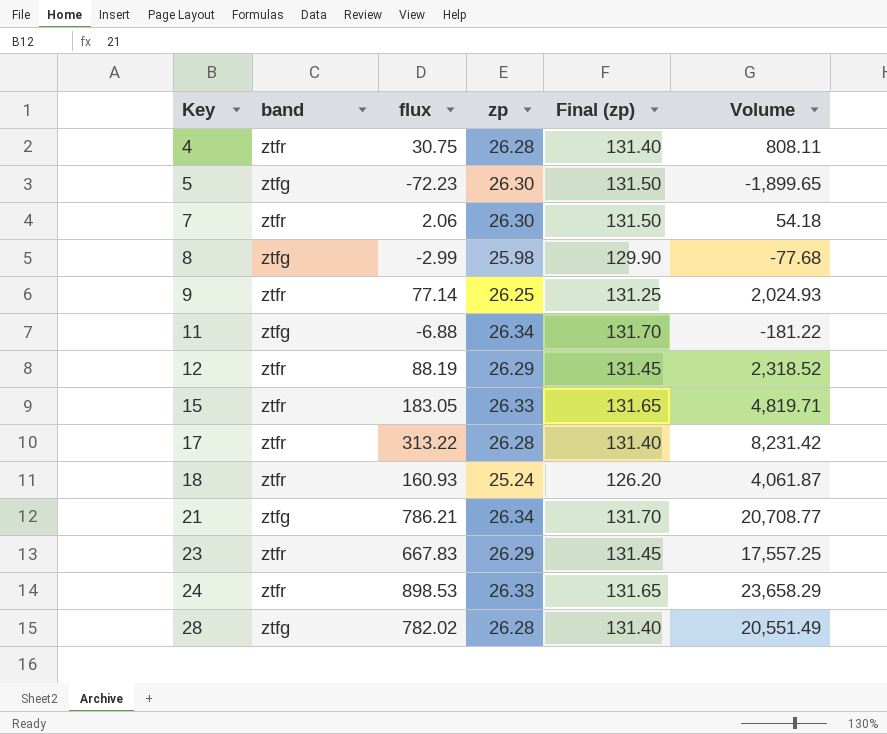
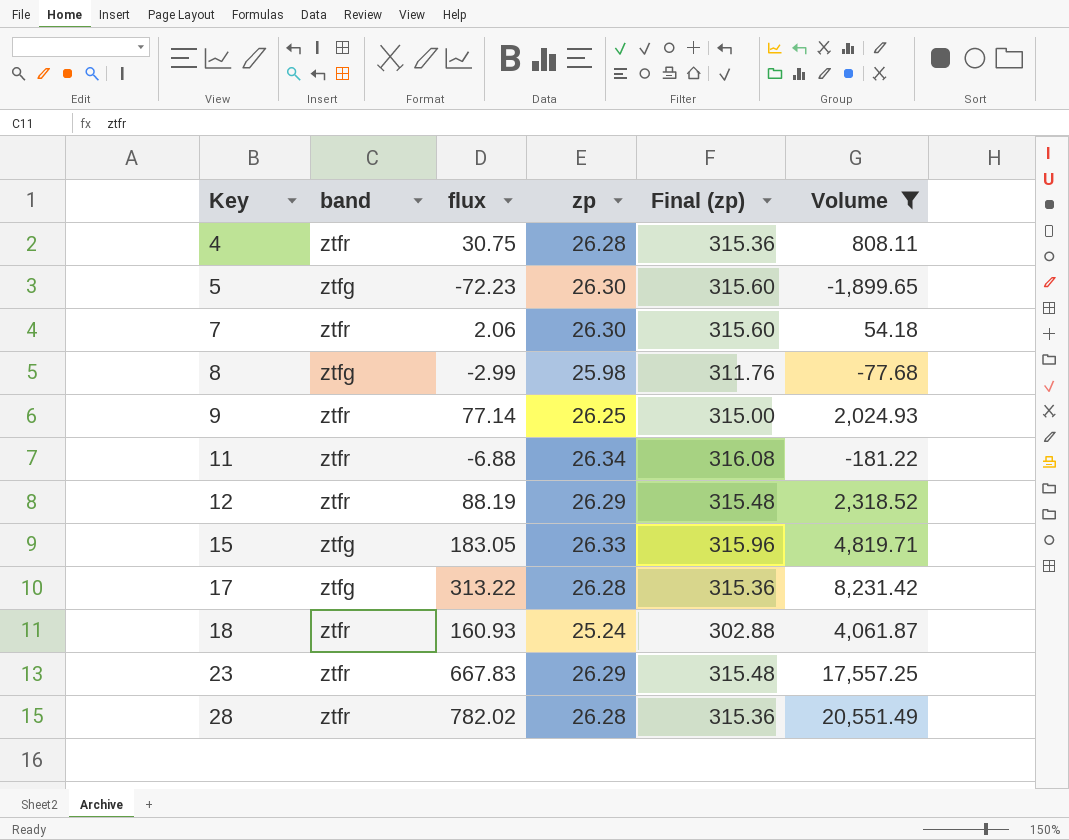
filter: none -> Volume <= 20,551.49
column Final (zp) | formula: [zp] * 5 -> [zp] * 12
11 | band: ztfg -> ztfr
15 | band: ztfr -> ztfg
17 | band: ztfr -> ztfg
28 | band: ztfg -> ztfr

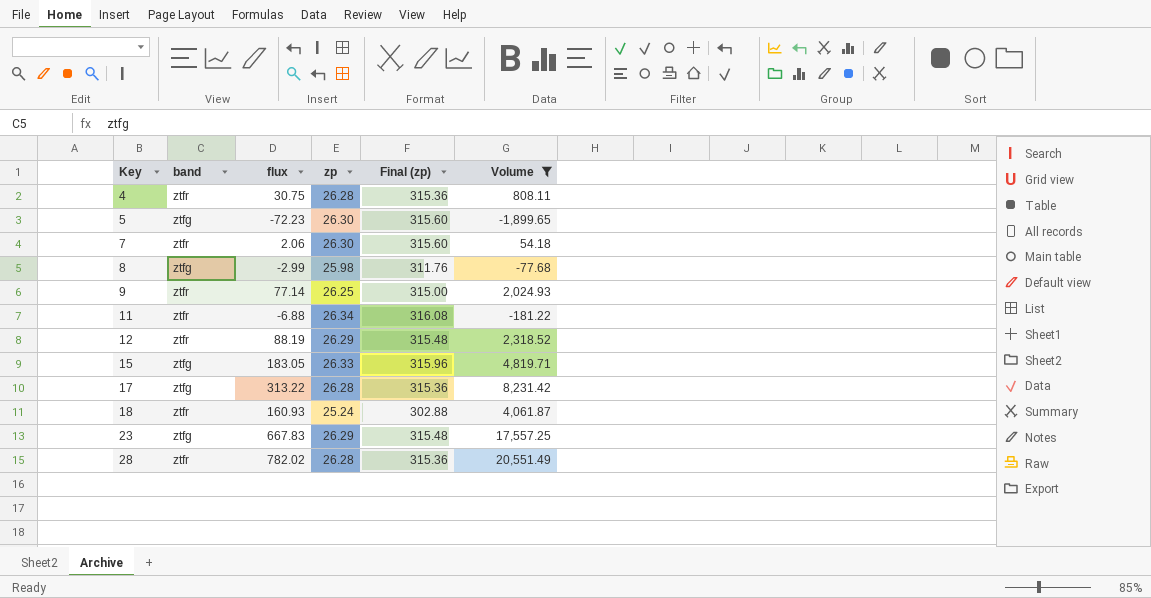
23 | band: ztfr -> ztfg

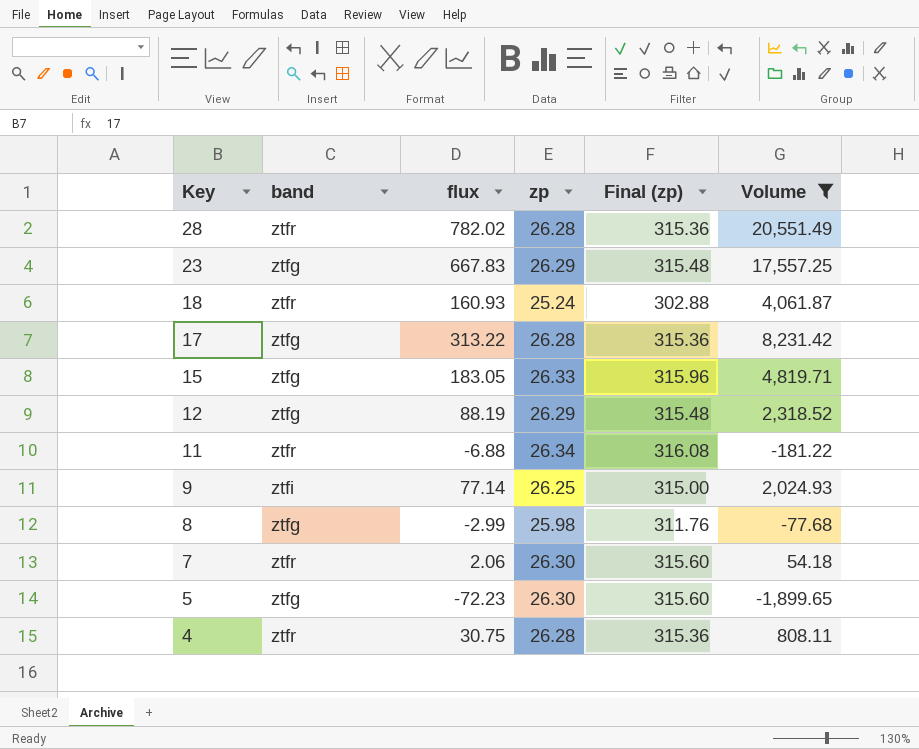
row order: Key ascending -> Key descending
12 | band: ztfr -> ztfg
9 | band: ztfr -> ztfi

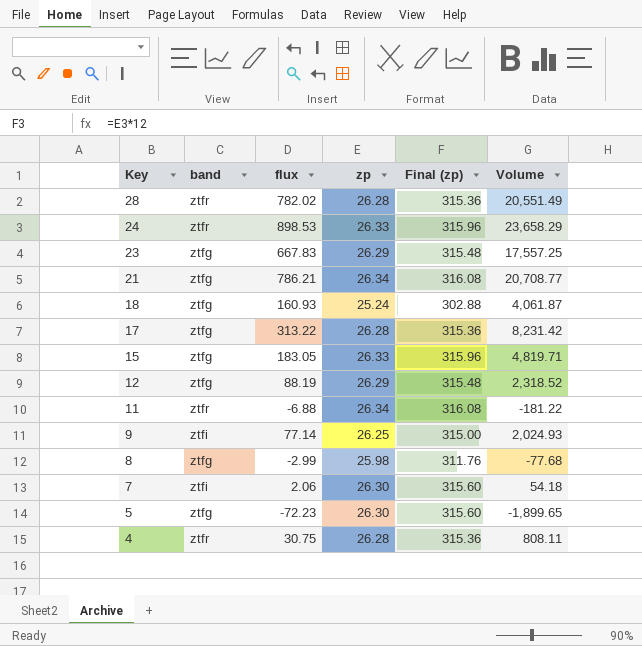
filter: Volume <= 20,551.49 -> none
18 | band: ztfr -> ztfg
7 | band: ztfr -> ztfi

